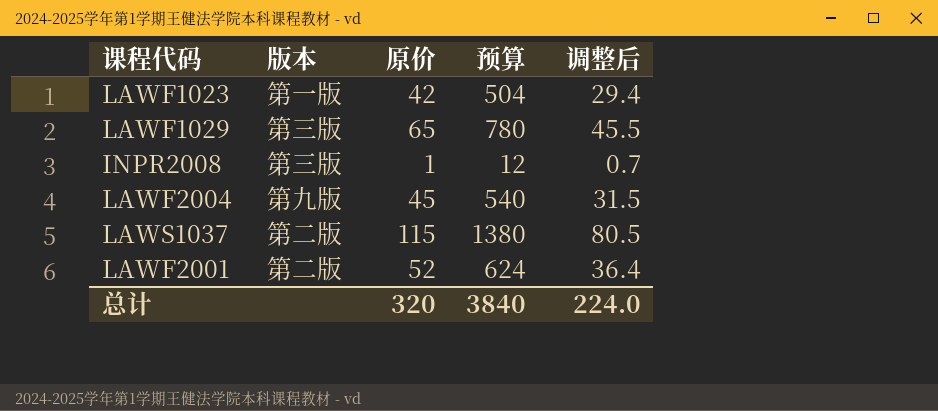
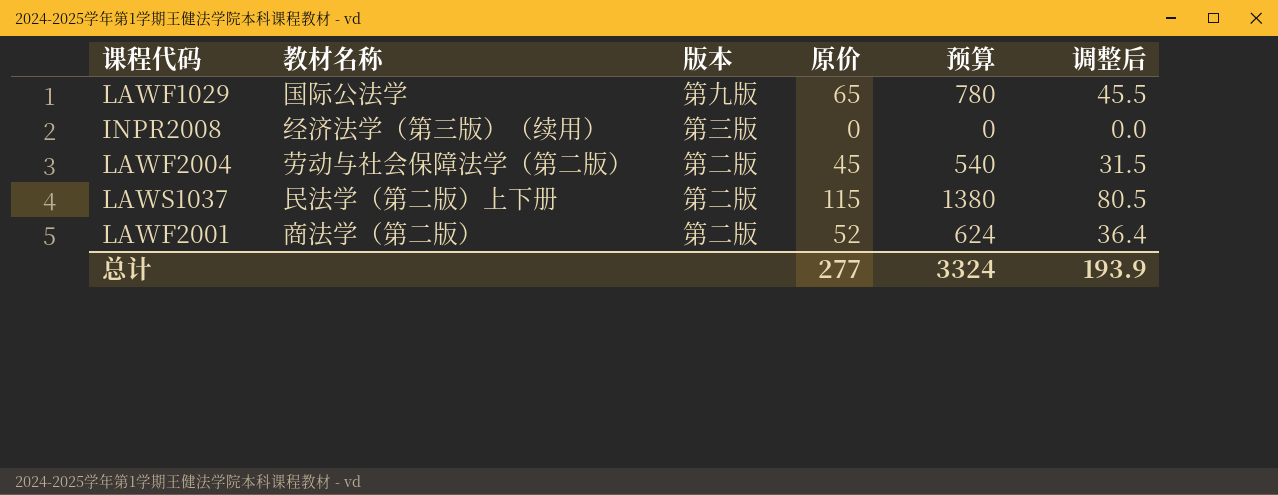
column 教材名称 | position: none -> 2
row LAWF1023: 第一版 | 42 | 504 | 29.4 -> none
LAWF1029 | 版本: 第三版 -> 第九版
INPR2008 | 原价: 1 -> 0
INPR2008 | 预算: 12 -> 0
INPR2008 | 调整后: 0.7 -> 0.0
LAWF2004 | 版本: 第九版 -> 第二版
总计 | 原价: 320 -> 277
总计 | 预算: 3840 -> 3324
总计 | 调整后: 224.0 -> 193.9

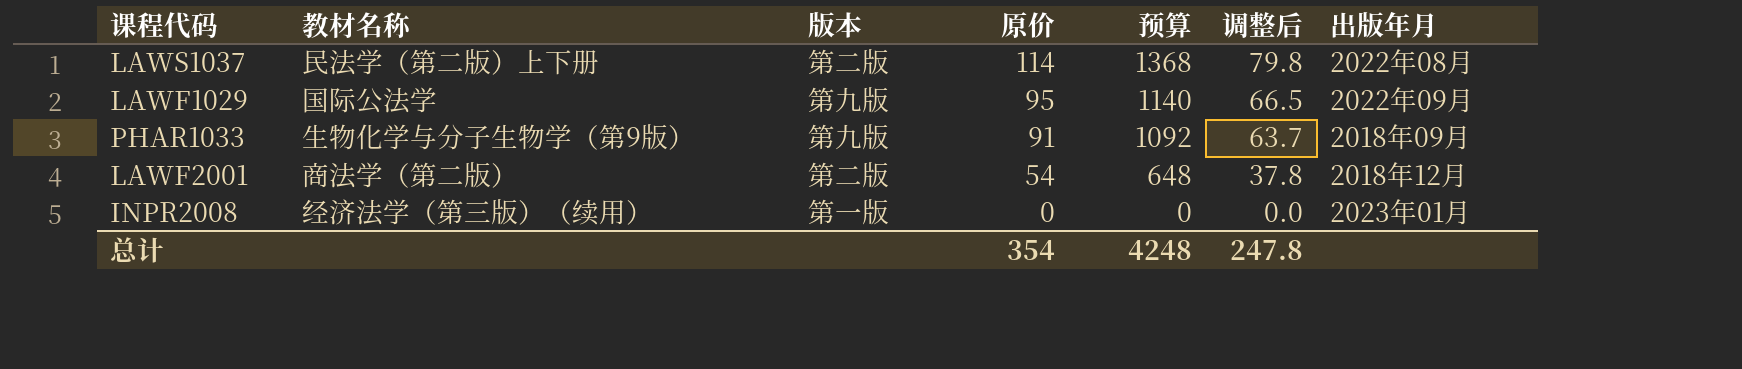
row order: none -> 原价 descending
column 出版年月 | position: none -> 7
row LAWF2004: 劳动与社会保障法学（第二版） | 第二版 | 45 | 540 | 31.5 -> none
LAWS1037 | 原价: 115 -> 114
LAWS1037 | 预算: 1380 -> 1368
LAWS1037 | 调整后: 80.5 -> 79.8
LAWF1029 | 原价: 65 -> 95
LAWF1029 | 预算: 780 -> 1140
LAWF1029 | 调整后: 45.5 -> 66.5
row PHAR1033: none -> 生物化学与分子生物学（第9版） | 第九版 | 91 | 1092 | 63.7 | 2018年09月
LAWF2001 | 原价: 52 -> 54
LAWF2001 | 预算: 624 -> 648
LAWF2001 | 调整后: 36.4 -> 37.8
INPR2008 | 版本: 第三版 -> 第一版
总计 | 原价: 277 -> 354
总计 | 预算: 3324 -> 4248
总计 | 调整后: 193.9 -> 247.8

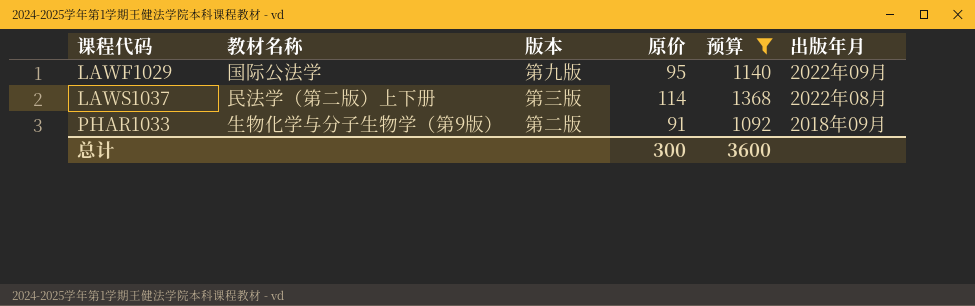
filter: none -> 预算 >= 1092
row order: 原价 descending -> 课程代码 ascending
column 调整后 | formula: [原价] * 0.7 -> none
LAWS1037 | 版本: 第二版 -> 第三版
PHAR1033 | 版本: 第九版 -> 第二版
总计 | 原价: 354 -> 300
总计 | 预算: 4248 -> 3600

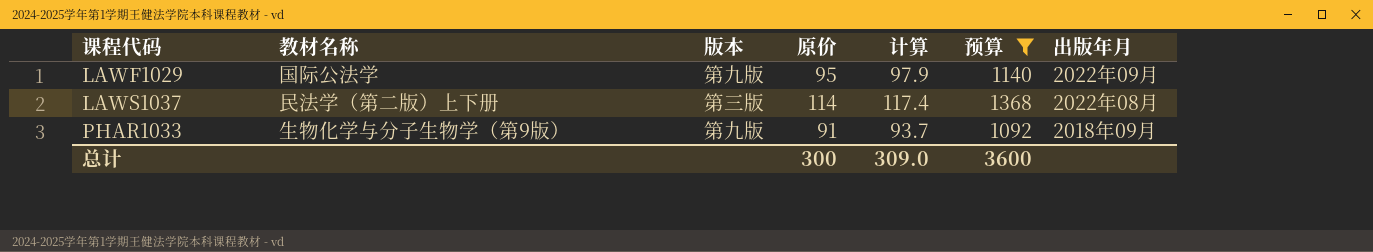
column 计算 | formula: none -> [原价] * 1.03
PHAR1033 | 版本: 第二版 -> 第九版

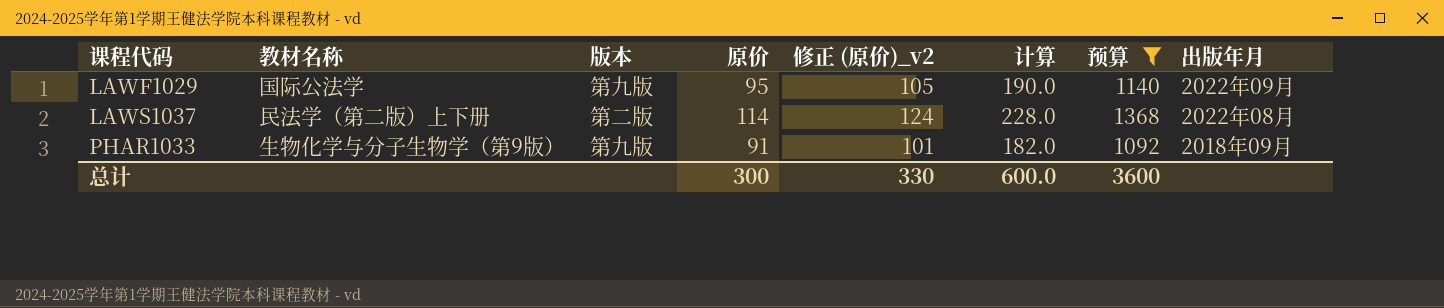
column 修正 (原价)_v2 | formula: none -> [原价] + 10
column 计算 | formula: [原价] * 1.03 -> [原价] * 2
LAWS1037 | 版本: 第三版 -> 第二版
总计 | 计算: 309.0 -> 600.0

